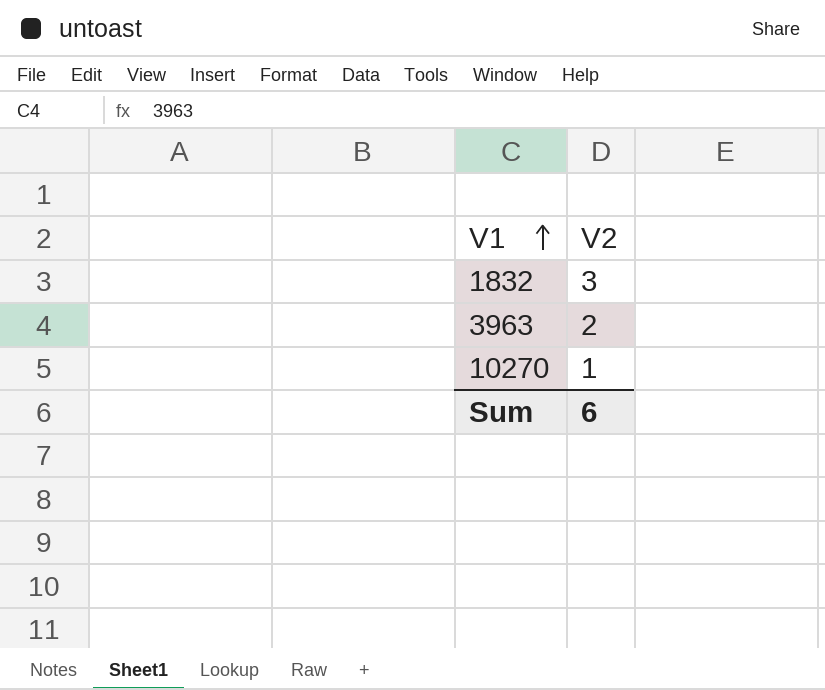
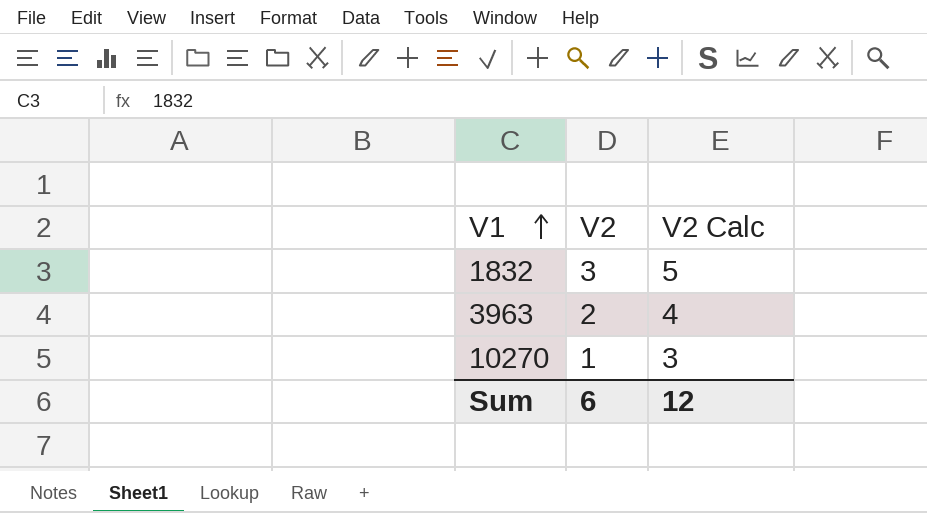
column V2 Calc | formula: none -> [V2] + 2

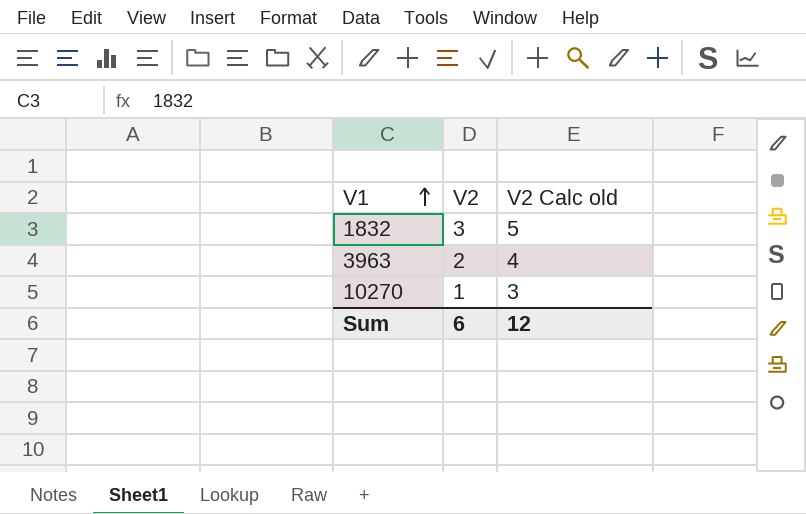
column name: V2 Calc -> V2 Calc old

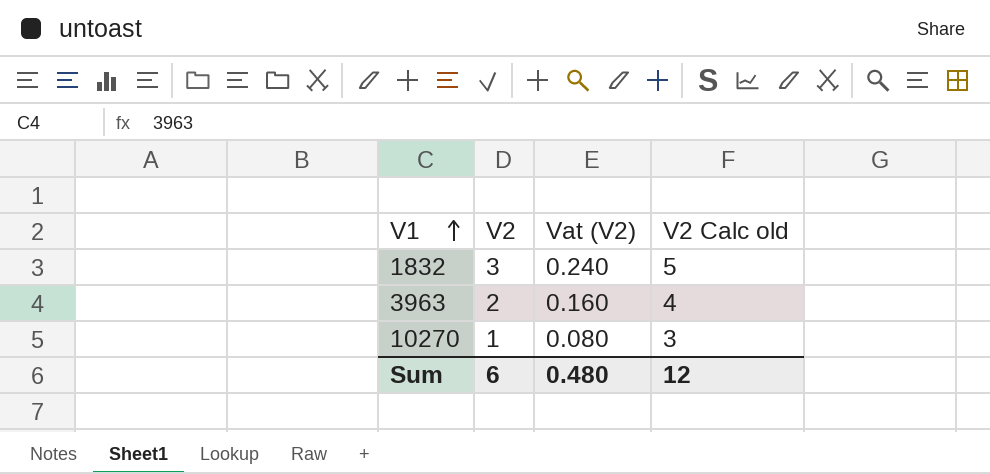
column Vat (V2) | formula: none -> [V2] * 0.08

